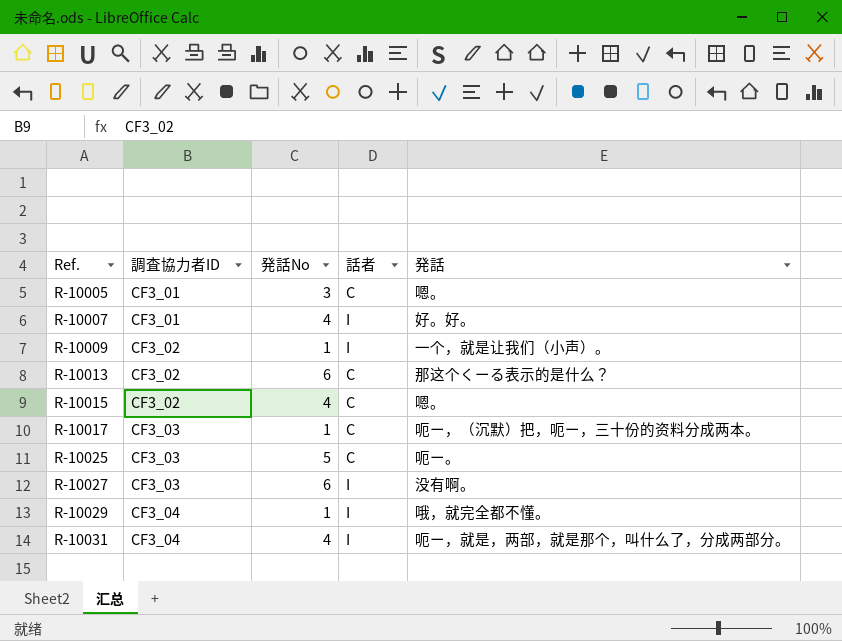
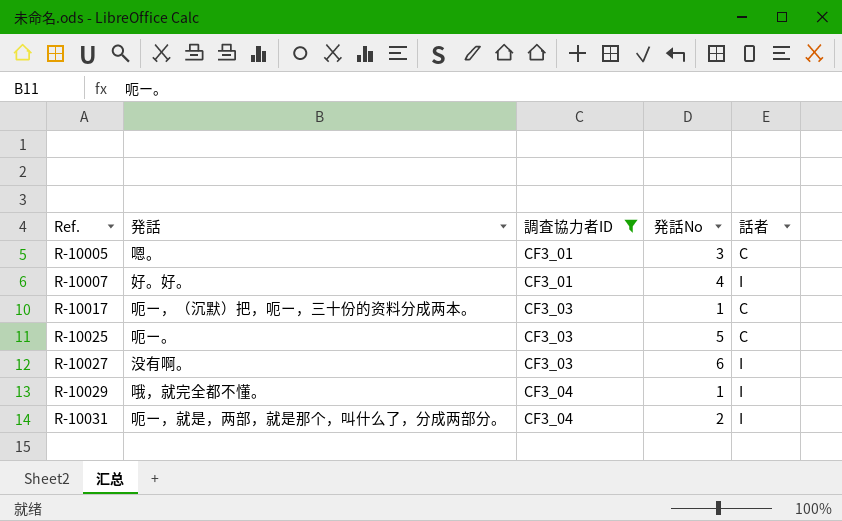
filter: none -> 調査協力者ID != CF3_02
column 発話 | position: 5 -> 2
R-10031 | 発話No: 4 -> 2

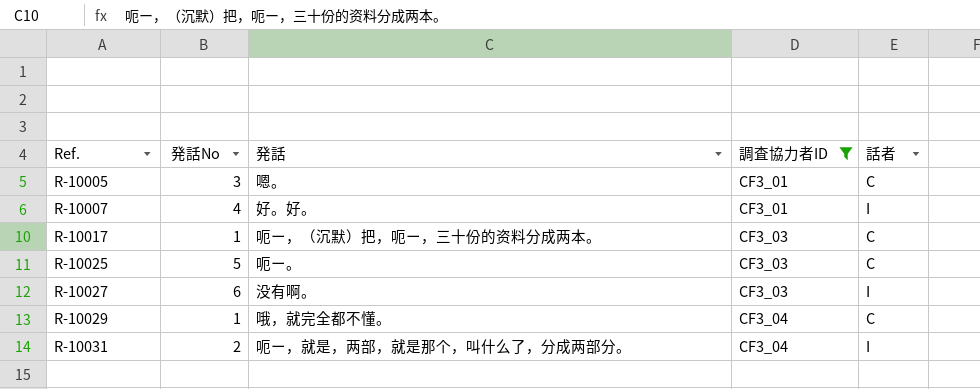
column 発話No | position: 4 -> 2
R-10029 | 話者: I -> C

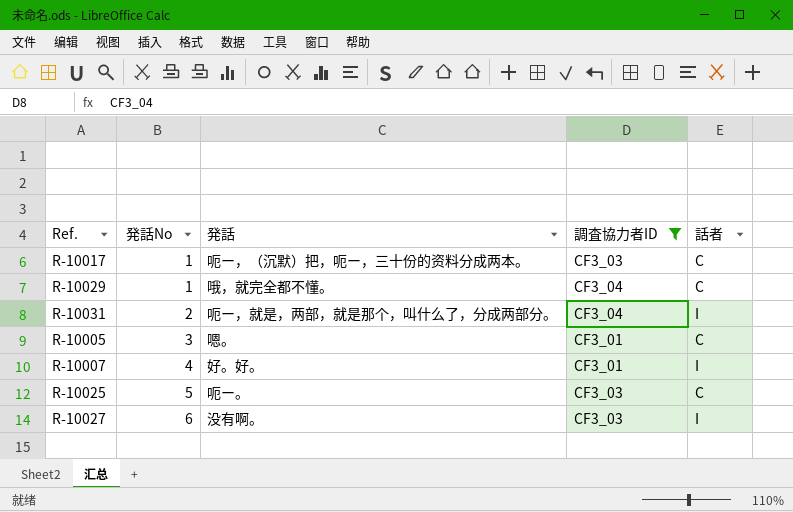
row order: Ref. ascending -> 発話No ascending

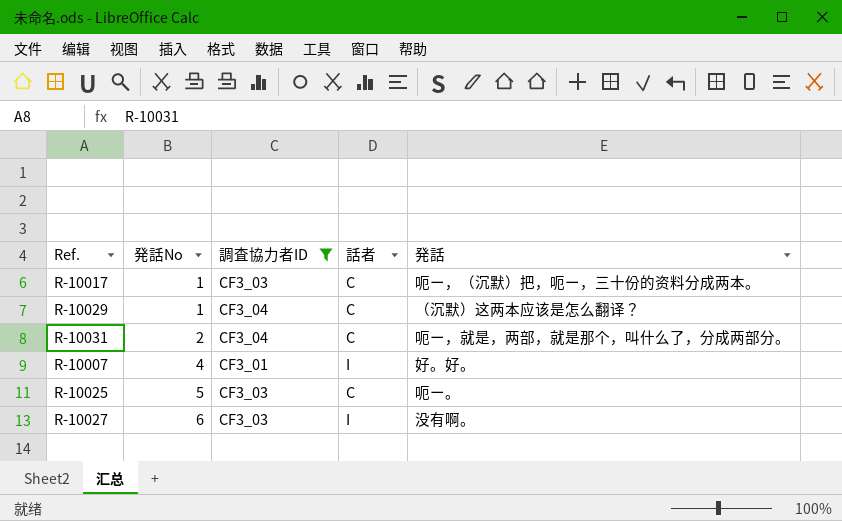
column 発話 | position: 3 -> 5
row R-10005: 3 | 嗯。 | CF3_01 | C -> none
R-10029 | 発話: 哦，就完全都不懂。 -> （沉默）这两本应该是怎么翻译？
R-10031 | 話者: I -> C

